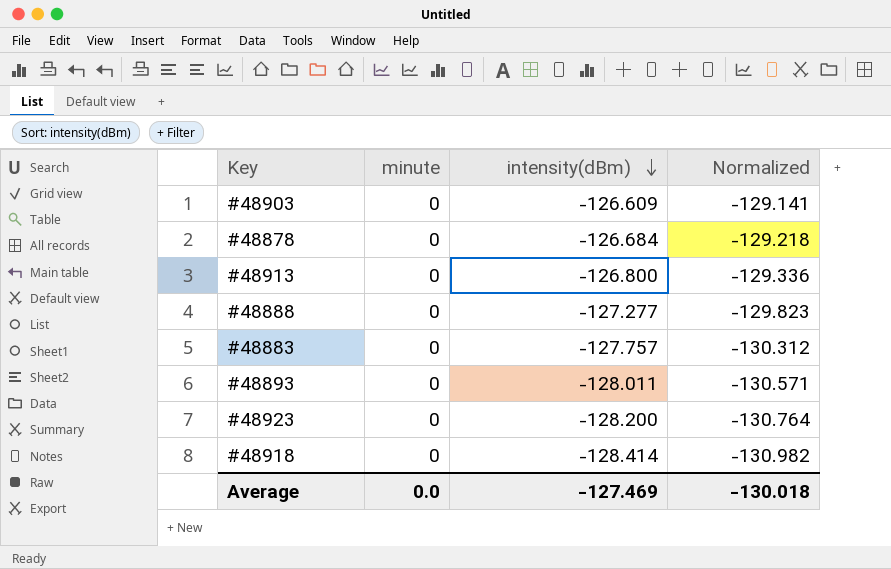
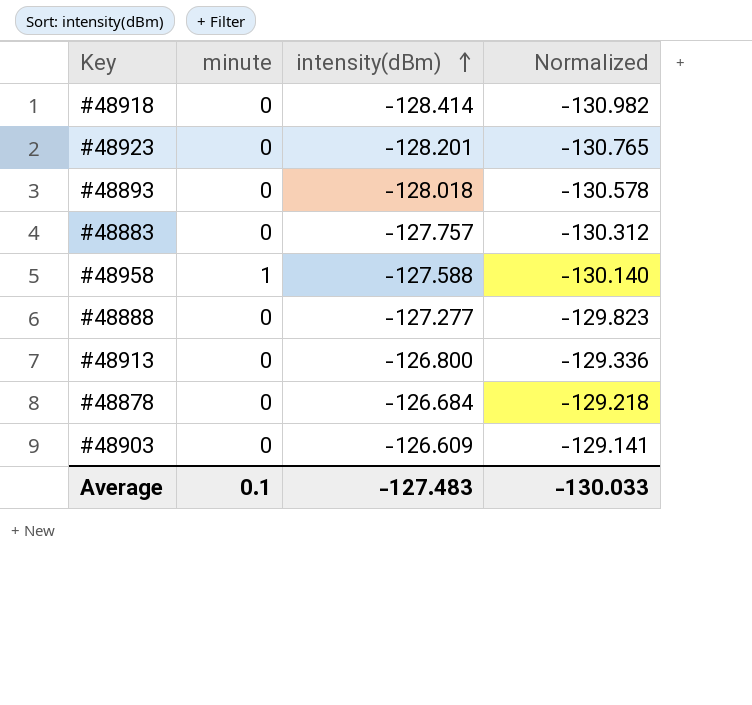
row order: intensity(dBm) descending -> intensity(dBm) ascending
#48923 | intensity(dBm): -128.200 -> -128.201
#48923 | Normalized: -130.764 -> -130.765
#48893 | intensity(dBm): -128.011 -> -128.018
#48893 | Normalized: -130.571 -> -130.578
row #48958: none -> 1 | -127.588 | -130.140
Average | minute: 0.0 -> 0.1
Average | intensity(dBm): -127.469 -> -127.483
Average | Normalized: -130.018 -> -130.033

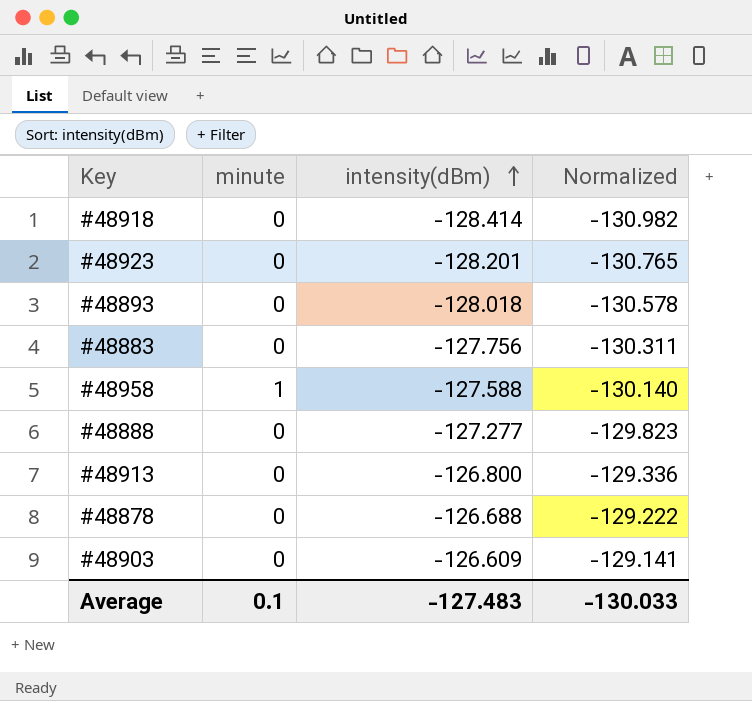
#48883 | intensity(dBm): -127.757 -> -127.756
#48883 | Normalized: -130.312 -> -130.311
#48878 | intensity(dBm): -126.684 -> -126.688
#48878 | Normalized: -129.218 -> -129.222

